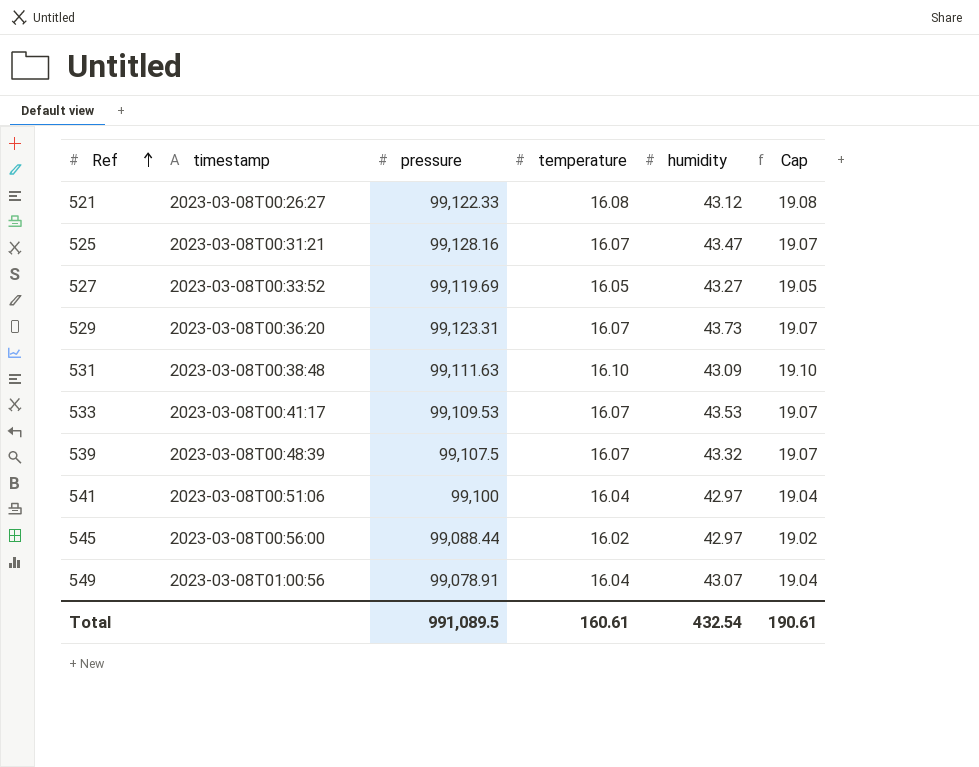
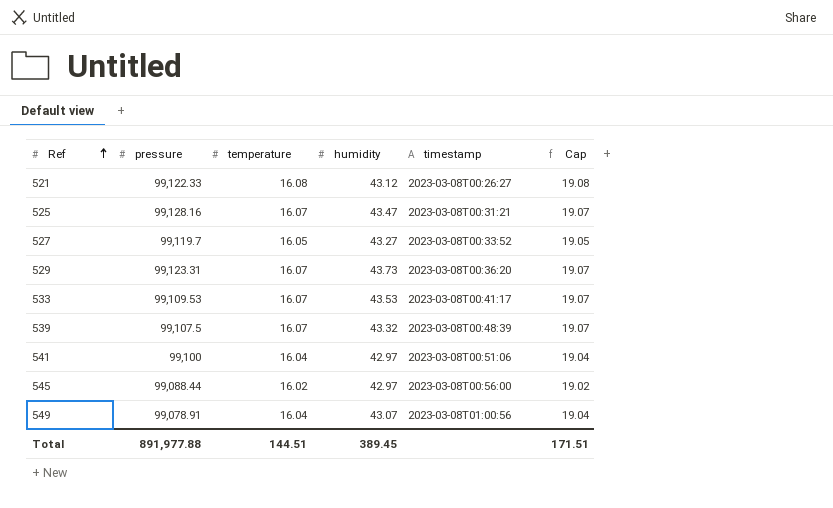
column timestamp | position: 2 -> 5
row 531: 2023-03-08T00:38:48 | 99,111.63 | 16.10 | 43.09 | 19.10 -> none
527 | pressure: 99,119.69 -> 99,119.7
Total | pressure: 991,089.5 -> 891,977.88
Total | temperature: 160.61 -> 144.51
Total | humidity: 432.54 -> 389.45
Total | Cap: 190.61 -> 171.51

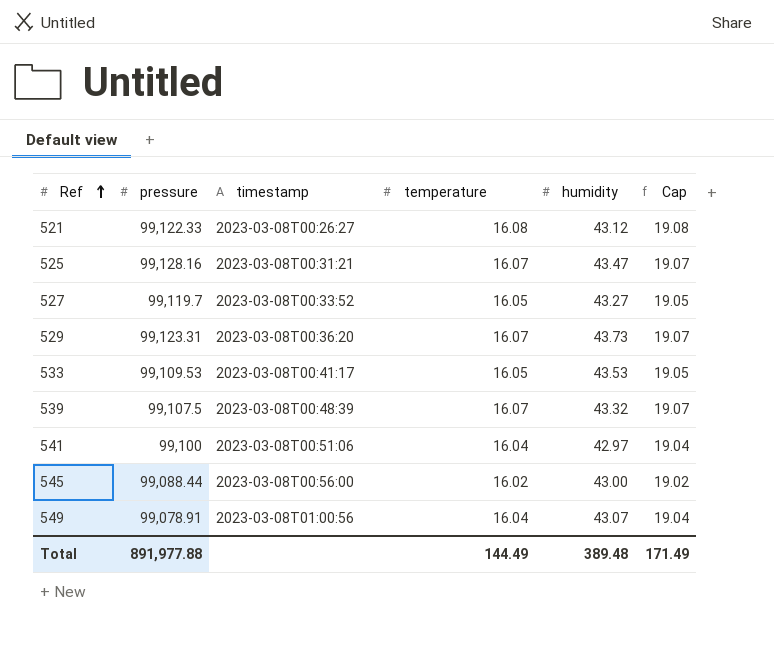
column timestamp | position: 5 -> 3
533 | temperature: 16.07 -> 16.05
533 | Cap: 19.07 -> 19.05
545 | humidity: 42.97 -> 43.00
Total | temperature: 144.51 -> 144.49
Total | humidity: 389.45 -> 389.48
Total | Cap: 171.51 -> 171.49

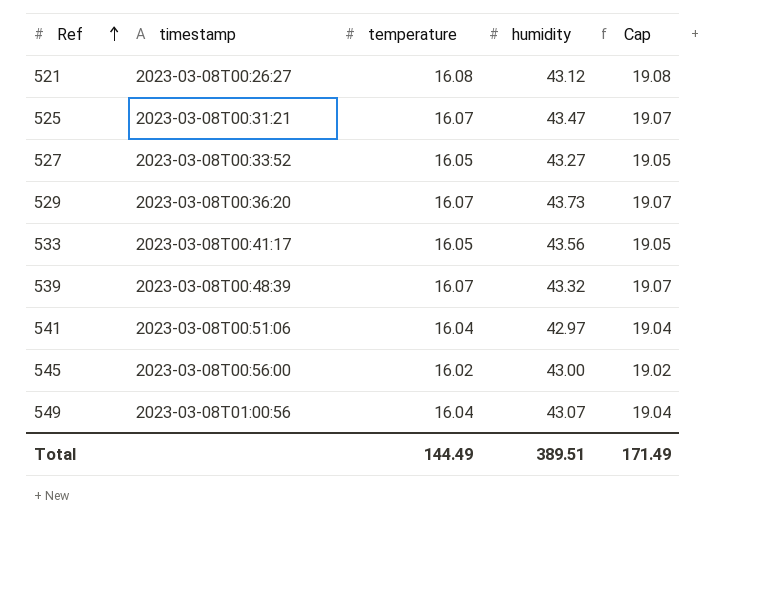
column pressure | position: 2 -> none
533 | humidity: 43.53 -> 43.56
Total | humidity: 389.48 -> 389.51

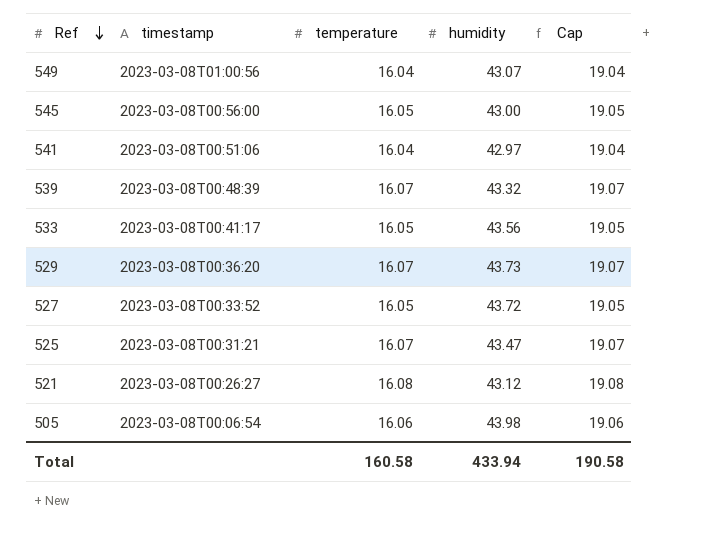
row order: Ref ascending -> Ref descending
545 | temperature: 16.02 -> 16.05
545 | Cap: 19.02 -> 19.05
527 | humidity: 43.27 -> 43.72
row 505: none -> 2023-03-08T00:06:54 | 16.06 | 43.98 | 19.06
Total | temperature: 144.49 -> 160.58
Total | humidity: 389.51 -> 433.94
Total | Cap: 171.49 -> 190.58

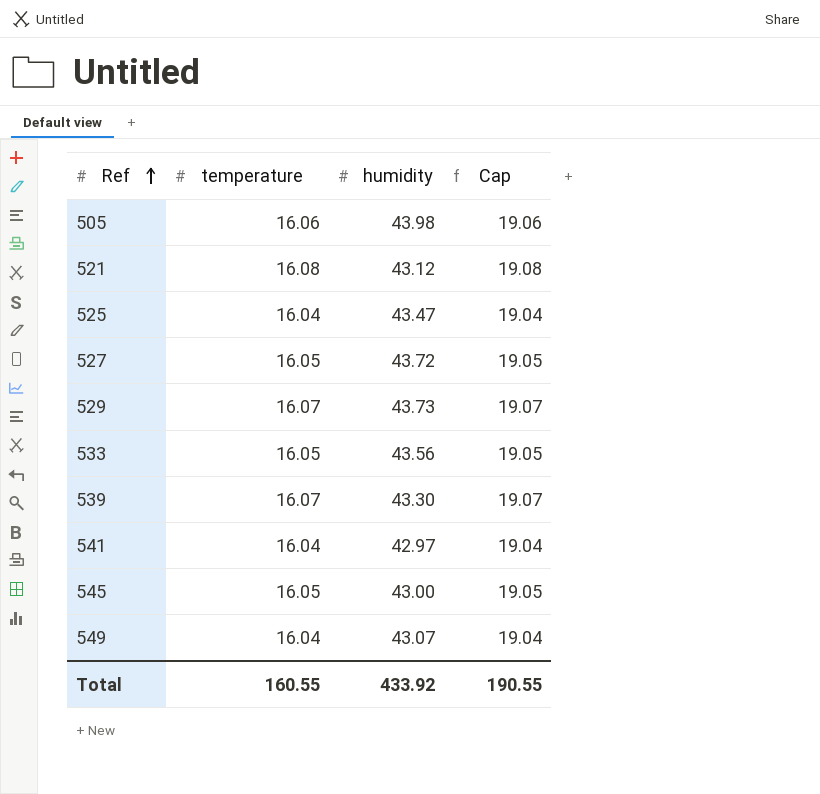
row order: Ref descending -> Ref ascending
column timestamp | position: 2 -> none
525 | temperature: 16.07 -> 16.04
525 | Cap: 19.07 -> 19.04
539 | humidity: 43.32 -> 43.30
Total | temperature: 160.58 -> 160.55
Total | humidity: 433.94 -> 433.92
Total | Cap: 190.58 -> 190.55

